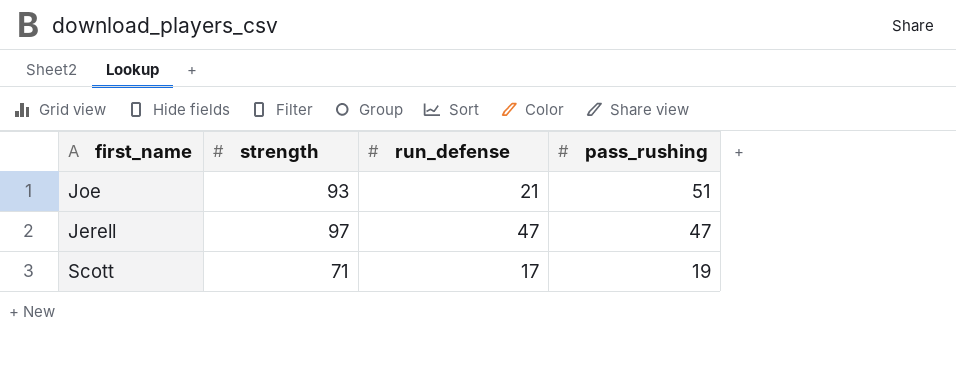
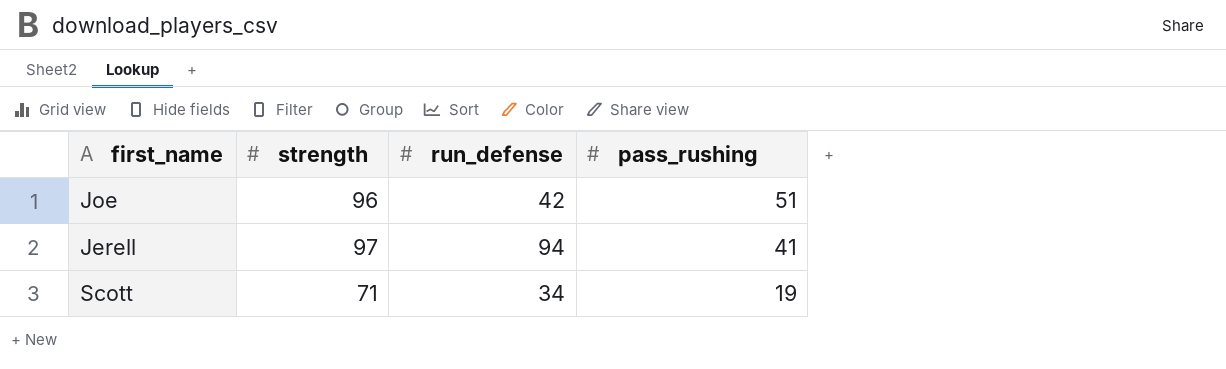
Joe | strength: 93 -> 96
Joe | run_defense: 21 -> 42
Jerell | run_defense: 47 -> 94
Jerell | pass_rushing: 47 -> 41
Scott | run_defense: 17 -> 34

